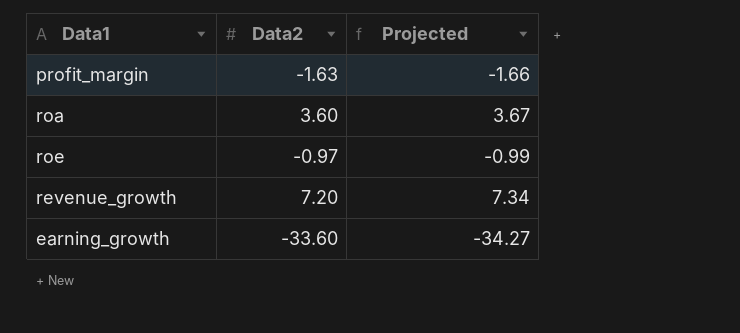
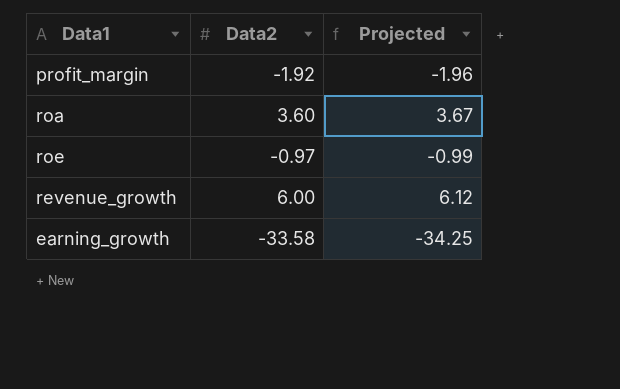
profit_margin | Data2: -1.63 -> -1.92
profit_margin | Projected: -1.66 -> -1.96
revenue_growth | Data2: 7.20 -> 6.00
revenue_growth | Projected: 7.34 -> 6.12
earning_growth | Data2: -33.60 -> -33.58
earning_growth | Projected: -34.27 -> -34.25

